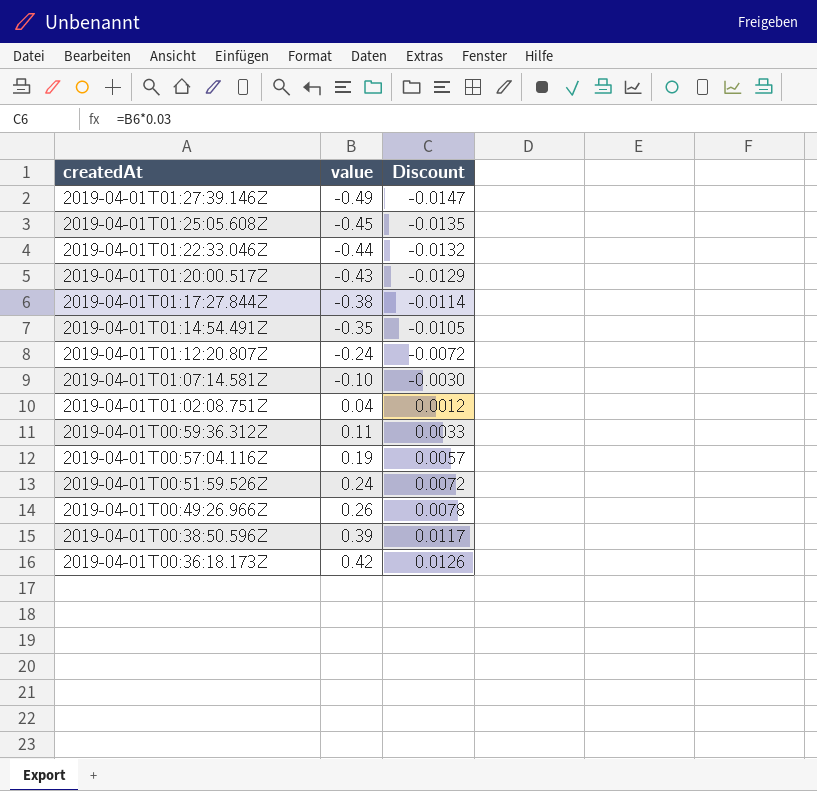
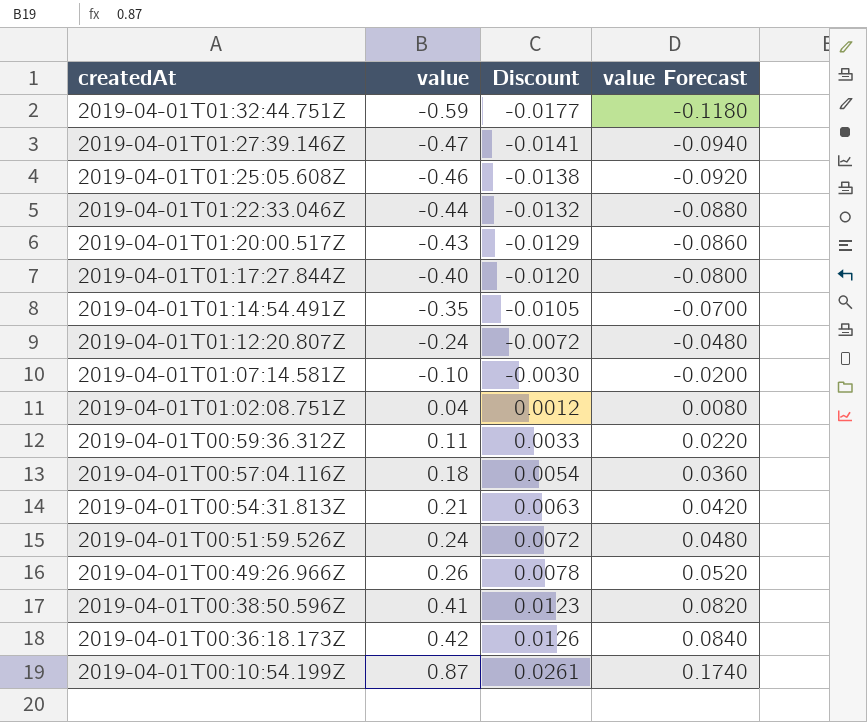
column value Forecast | formula: none -> [value] * 0.2
row 2019-04-01T01:32:44.751Z: none -> -0.59 | -0.0177 | -0.1180
2019-04-01T01:27:39.146Z | value: -0.49 -> -0.47
2019-04-01T01:27:39.146Z | Discount: -0.0147 -> -0.0141
2019-04-01T01:25:05.608Z | value: -0.45 -> -0.46
2019-04-01T01:25:05.608Z | Discount: -0.0135 -> -0.0138
2019-04-01T01:17:27.844Z | value: -0.38 -> -0.40
2019-04-01T01:17:27.844Z | Discount: -0.0114 -> -0.0120
2019-04-01T00:57:04.116Z | value: 0.19 -> 0.18
2019-04-01T00:57:04.116Z | Discount: 0.0057 -> 0.0054
row 2019-04-01T00:54:31.813Z: none -> 0.21 | 0.0063 | 0.0420
2019-04-01T00:38:50.596Z | value: 0.39 -> 0.41
2019-04-01T00:38:50.596Z | Discount: 0.0117 -> 0.0123
row 2019-04-01T00:10:54.199Z: none -> 0.87 | 0.0261 | 0.1740

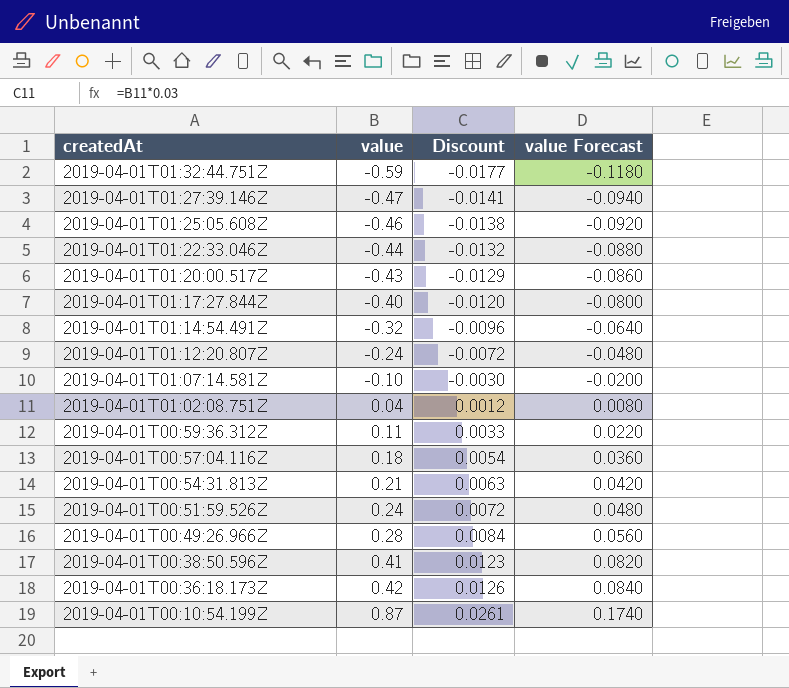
2019-04-01T01:14:54.491Z | value: -0.35 -> -0.32
2019-04-01T01:14:54.491Z | Discount: -0.0105 -> -0.0096
2019-04-01T01:14:54.491Z | value Forecast: -0.0700 -> -0.0640
2019-04-01T00:49:26.966Z | value: 0.26 -> 0.28
2019-04-01T00:49:26.966Z | Discount: 0.0078 -> 0.0084
2019-04-01T00:49:26.966Z | value Forecast: 0.0520 -> 0.0560

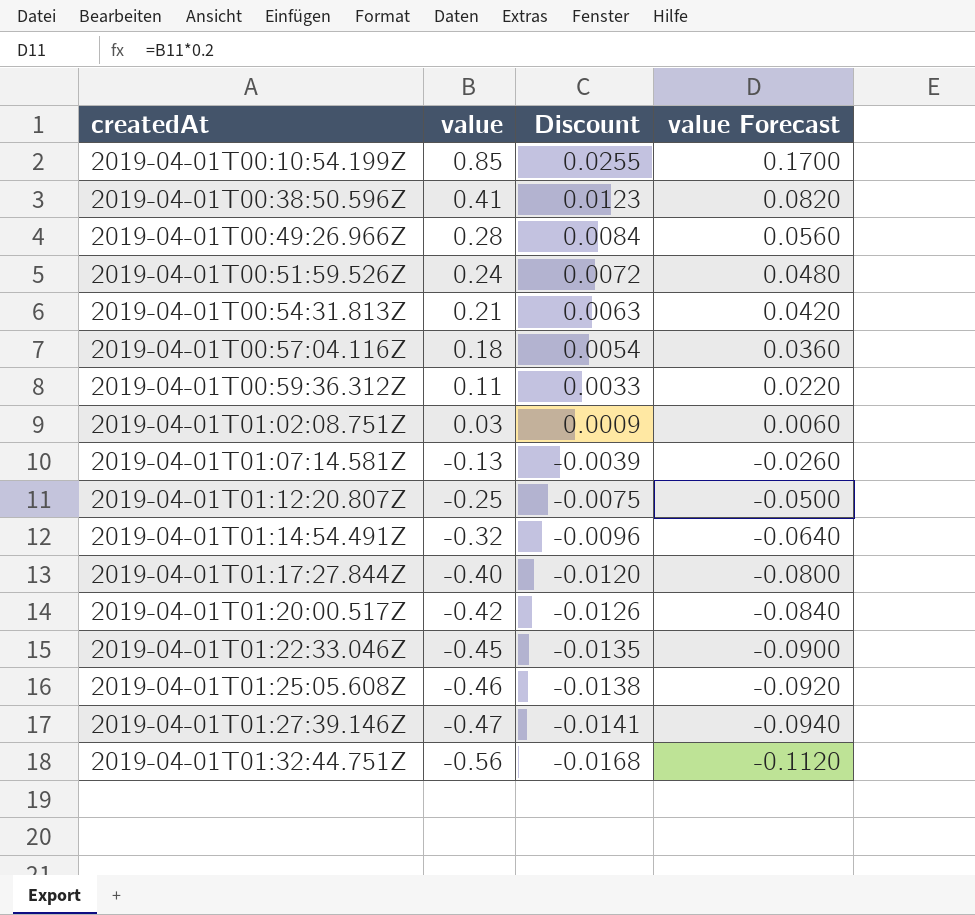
row order: createdAt descending -> createdAt ascending
row 2019-04-01T00:36:18.173Z: 0.42 | 0.0126 | 0.0840 -> none
2019-04-01T00:10:54.199Z | value: 0.87 -> 0.85
2019-04-01T00:10:54.199Z | Discount: 0.0261 -> 0.0255
2019-04-01T00:10:54.199Z | value Forecast: 0.1740 -> 0.1700
2019-04-01T01:02:08.751Z | value: 0.04 -> 0.03
2019-04-01T01:02:08.751Z | Discount: 0.0012 -> 0.0009
2019-04-01T01:02:08.751Z | value Forecast: 0.0080 -> 0.0060
2019-04-01T01:07:14.581Z | value: -0.10 -> -0.13
2019-04-01T01:07:14.581Z | Discount: -0.0030 -> -0.0039
2019-04-01T01:07:14.581Z | value Forecast: -0.0200 -> -0.0260
2019-04-01T01:12:20.807Z | value: -0.24 -> -0.25
2019-04-01T01:12:20.807Z | Discount: -0.0072 -> -0.0075
2019-04-01T01:12:20.807Z | value Forecast: -0.0480 -> -0.0500
2019-04-01T01:20:00.517Z | value: -0.43 -> -0.42
2019-04-01T01:20:00.517Z | Discount: -0.0129 -> -0.0126
2019-04-01T01:20:00.517Z | value Forecast: -0.0860 -> -0.0840
2019-04-01T01:22:33.046Z | value: -0.44 -> -0.45
2019-04-01T01:22:33.046Z | Discount: -0.0132 -> -0.0135
2019-04-01T01:22:33.046Z | value Forecast: -0.0880 -> -0.0900
2019-04-01T01:32:44.751Z | value: -0.59 -> -0.56
2019-04-01T01:32:44.751Z | Discount: -0.0177 -> -0.0168
2019-04-01T01:32:44.751Z | value Forecast: -0.1180 -> -0.1120

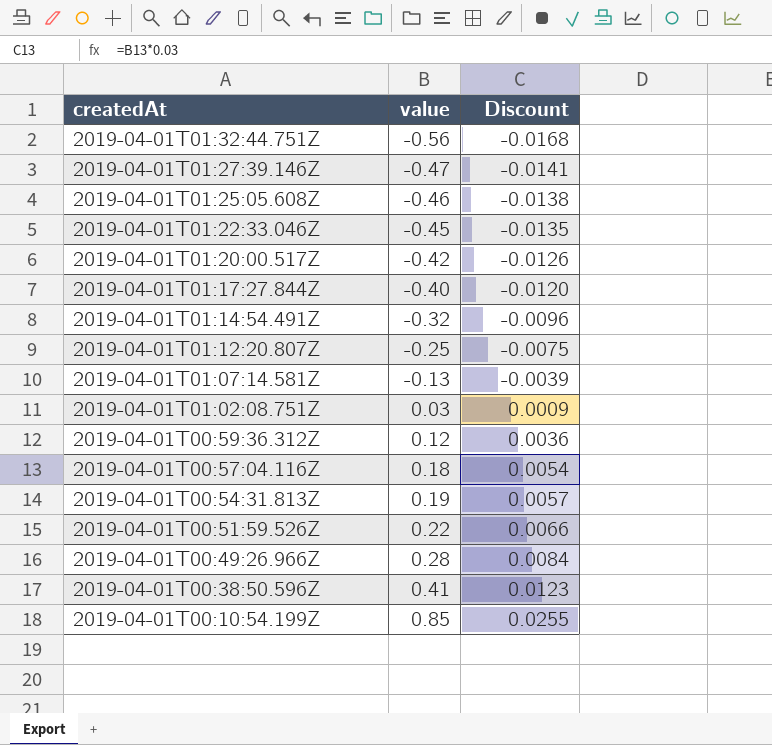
row order: createdAt ascending -> createdAt descending
column value Forecast | formula: [value] * 0.2 -> none
2019-04-01T00:59:36.312Z | value: 0.11 -> 0.12
2019-04-01T00:59:36.312Z | Discount: 0.0033 -> 0.0036
2019-04-01T00:54:31.813Z | value: 0.21 -> 0.19
2019-04-01T00:54:31.813Z | Discount: 0.0063 -> 0.0057
2019-04-01T00:51:59.526Z | value: 0.24 -> 0.22
2019-04-01T00:51:59.526Z | Discount: 0.0072 -> 0.0066

